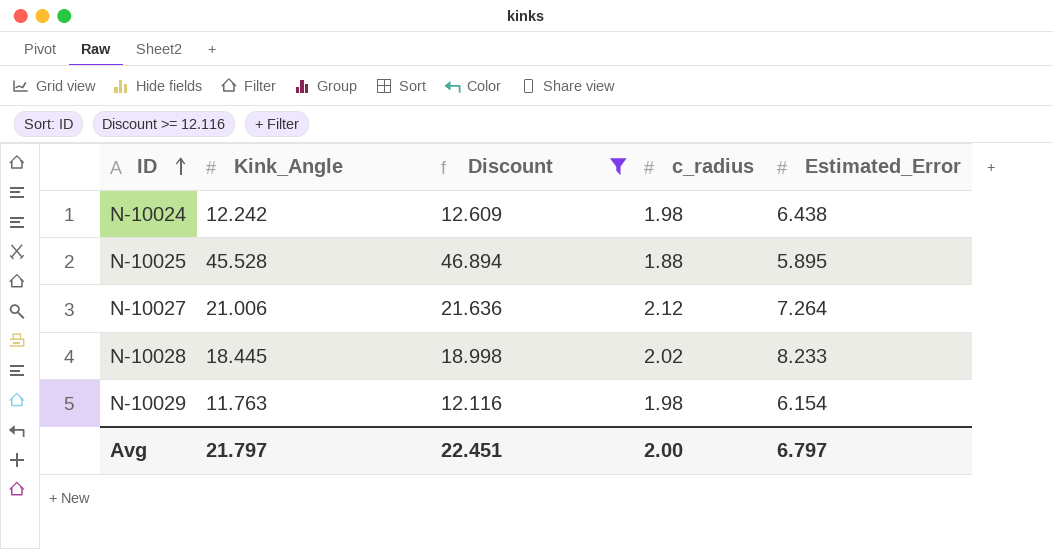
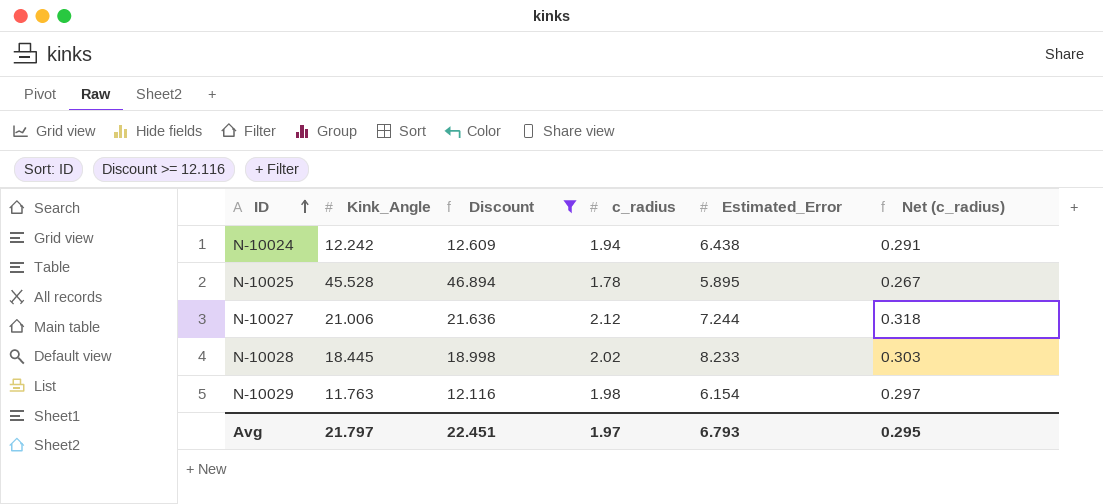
column Net (c_radius) | formula: none -> [c_radius] * 0.15
N-10024 | c_radius: 1.98 -> 1.94
N-10025 | c_radius: 1.88 -> 1.78
N-10027 | Estimated_Error: 7.264 -> 7.244
Avg | c_radius: 2.00 -> 1.97
Avg | Estimated_Error: 6.797 -> 6.793

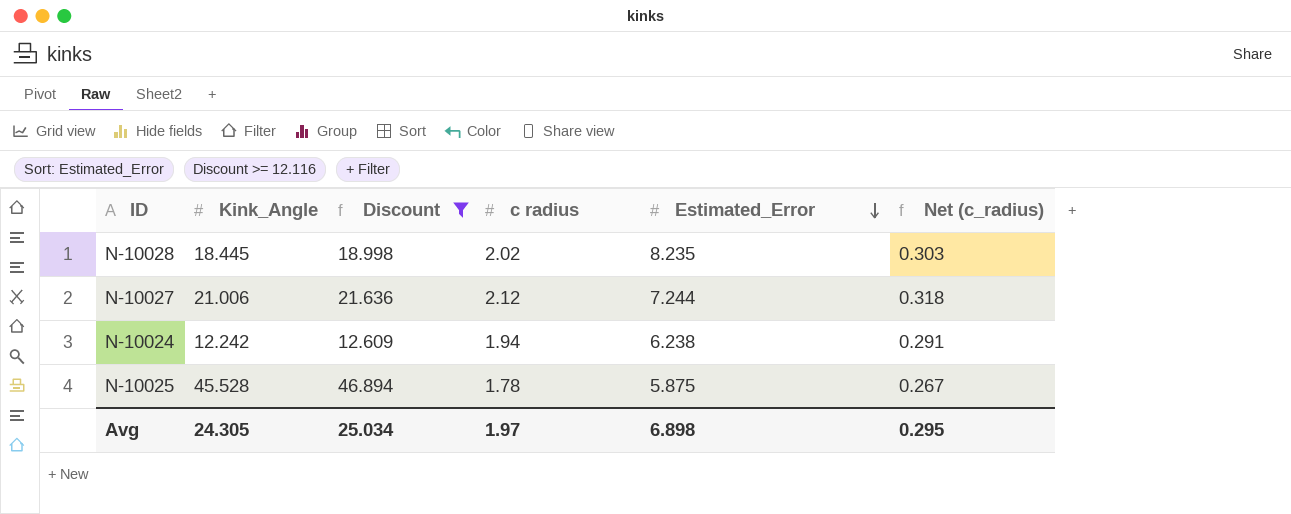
row order: ID ascending -> Estimated_Error descending
column name: c_radius -> c radius
row N-10029: 11.763 | 12.116 | 1.98 | 6.154 | 0.297 -> none
N-10028 | Estimated_Error: 8.233 -> 8.235
N-10024 | Estimated_Error: 6.438 -> 6.238
N-10025 | Estimated_Error: 5.895 -> 5.875
Avg | Kink_Angle: 21.797 -> 24.305
Avg | Discount: 22.451 -> 25.034
Avg | Estimated_Error: 6.793 -> 6.898

